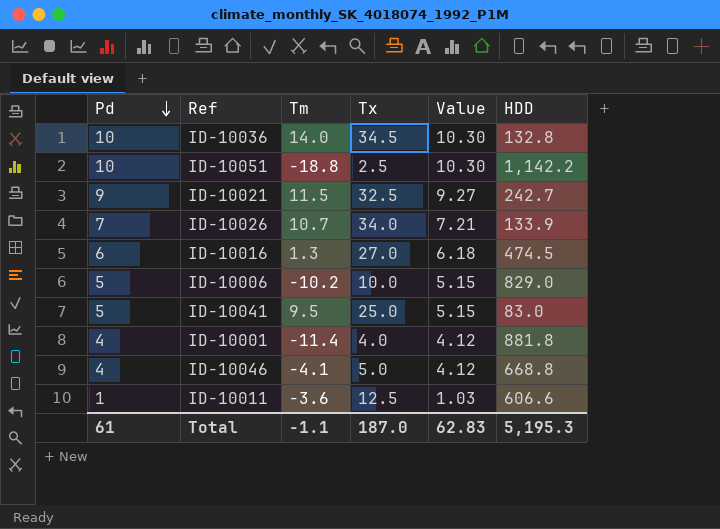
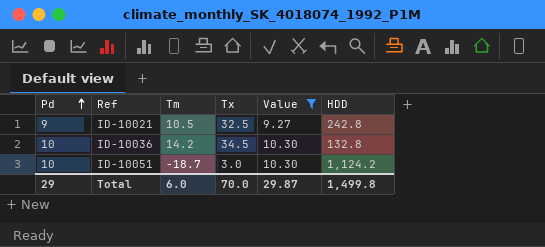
filter: none -> Value >= 9.27
row order: Pd descending -> Pd ascending
ID-10021 | Tm: 11.5 -> 10.5
ID-10021 | HDD: 242.7 -> 242.8
ID-10036 | Tm: 14.0 -> 14.2
ID-10051 | Tm: -18.8 -> -18.7
ID-10051 | Tx: 2.5 -> 3.0
ID-10051 | HDD: 1,142.2 -> 1,124.2
Total | Pd: 61 -> 29
Total | Tm: -1.1 -> 6.0
Total | Tx: 187.0 -> 70.0
Total | Value: 62.83 -> 29.87
Total | HDD: 5,195.3 -> 1,499.8

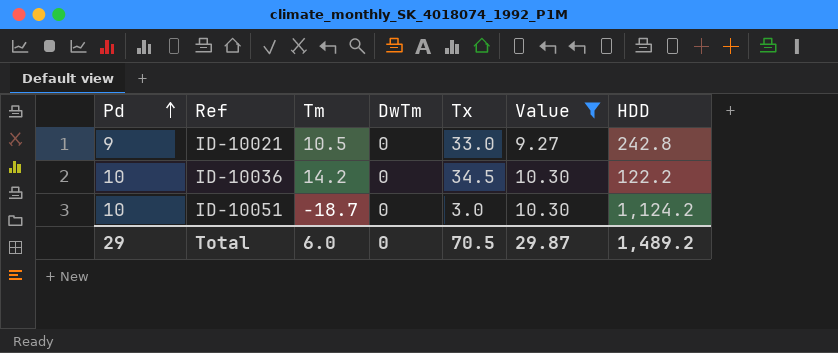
column DwTm | position: none -> 4
ID-10021 | Tx: 32.5 -> 33.0
ID-10036 | HDD: 132.8 -> 122.2
Total | Tx: 70.0 -> 70.5
Total | HDD: 1,499.8 -> 1,489.2

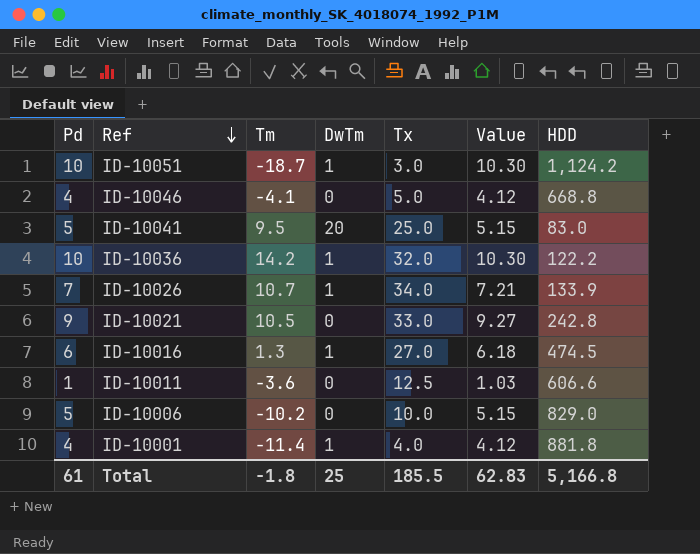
filter: Value >= 9.27 -> none
row order: Pd ascending -> Ref descending
ID-10051 | DwTm: 0 -> 1
ID-10036 | DwTm: 0 -> 1
ID-10036 | Tx: 34.5 -> 32.0
Total | Pd: 29 -> 61
Total | Tm: 6.0 -> -1.8
Total | DwTm: 0 -> 25
Total | Tx: 70.5 -> 185.5
Total | Value: 29.87 -> 62.83
Total | HDD: 1,489.2 -> 5,166.8

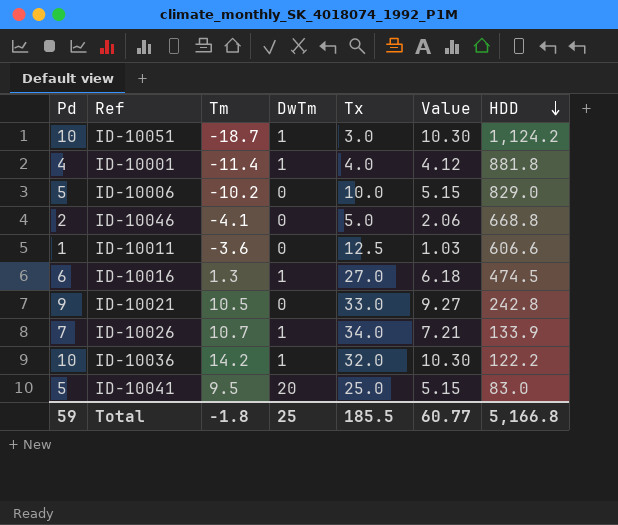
row order: Ref descending -> HDD descending
ID-10046 | Pd: 4 -> 2
ID-10046 | Value: 4.12 -> 2.06
Total | Pd: 61 -> 59
Total | Value: 62.83 -> 60.77

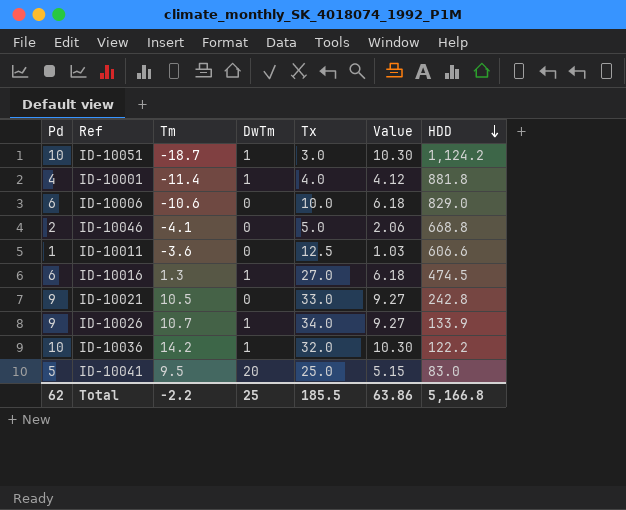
ID-10006 | Pd: 5 -> 6
ID-10006 | Tm: -10.2 -> -10.6
ID-10006 | Value: 5.15 -> 6.18
ID-10026 | Pd: 7 -> 9
ID-10026 | Value: 7.21 -> 9.27
Total | Pd: 59 -> 62
Total | Tm: -1.8 -> -2.2
Total | Value: 60.77 -> 63.86

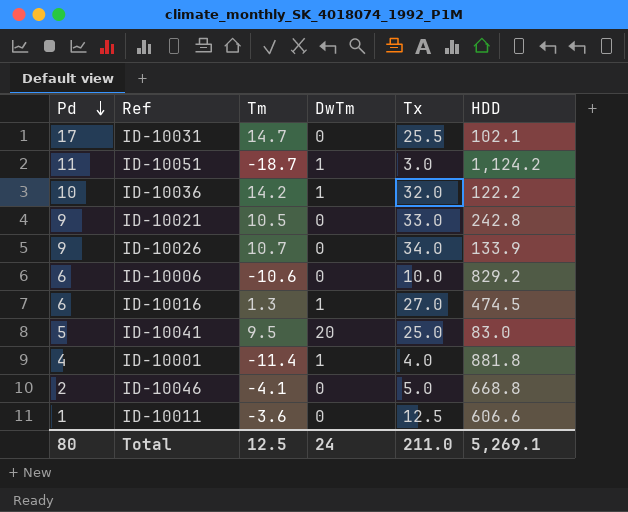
row order: HDD descending -> Pd descending
column Value | formula: [Pd] * 1.03 -> none
row ID-10031: none -> 17 | 14.7 | 0 | 25.5 | 102.1
ID-10051 | Pd: 10 -> 11
ID-10026 | DwTm: 1 -> 0
ID-10006 | HDD: 829.0 -> 829.2
Total | Pd: 62 -> 80
Total | Tm: -2.2 -> 12.5
Total | DwTm: 25 -> 24
Total | Tx: 185.5 -> 211.0
Total | HDD: 5,166.8 -> 5,269.1

